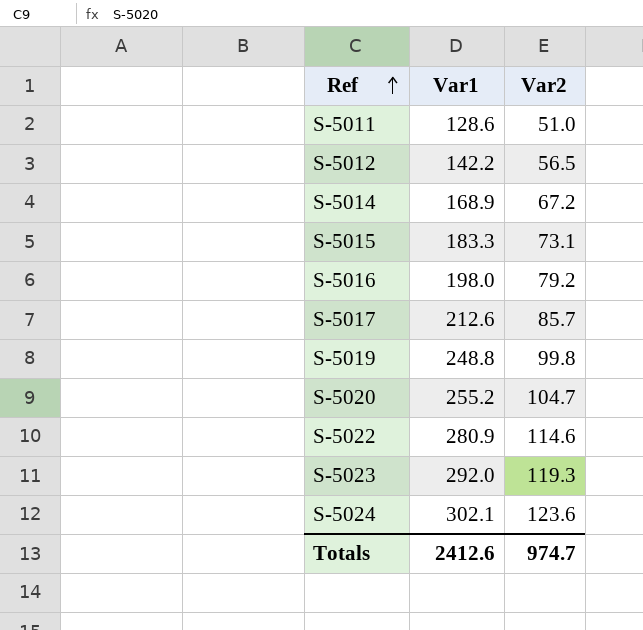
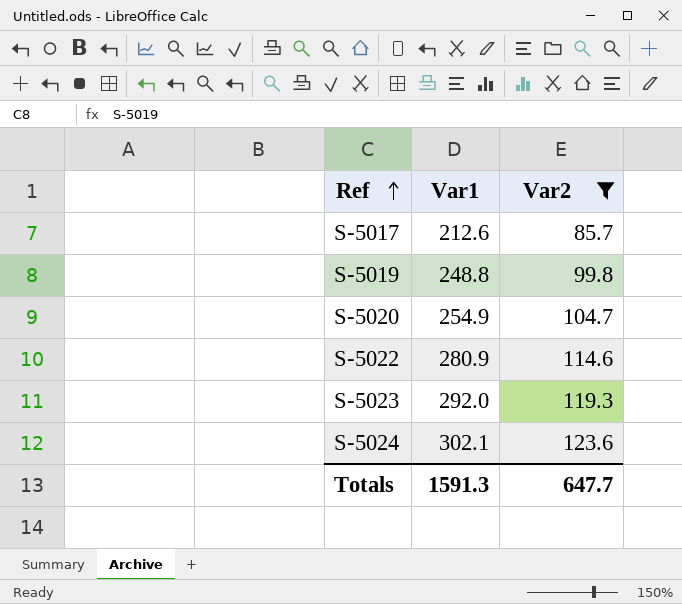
filter: none -> Var2 >= 85.7
S-5020 | Var1: 255.2 -> 254.9
Totals | Var1: 2412.6 -> 1591.3
Totals | Var2: 974.7 -> 647.7

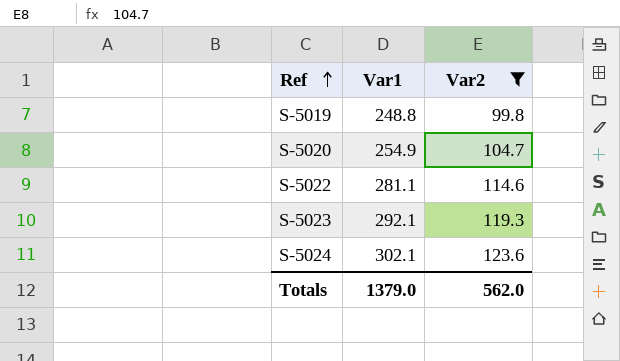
row S-5017: 212.6 | 85.7 -> none
S-5022 | Var1: 280.9 -> 281.1
S-5023 | Var1: 292.0 -> 292.1
Totals | Var1: 1591.3 -> 1379.0
Totals | Var2: 647.7 -> 562.0

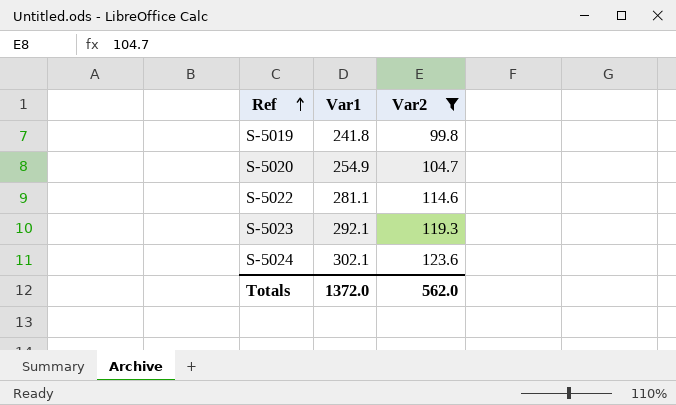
S-5019 | Var1: 248.8 -> 241.8
Totals | Var1: 1379.0 -> 1372.0

